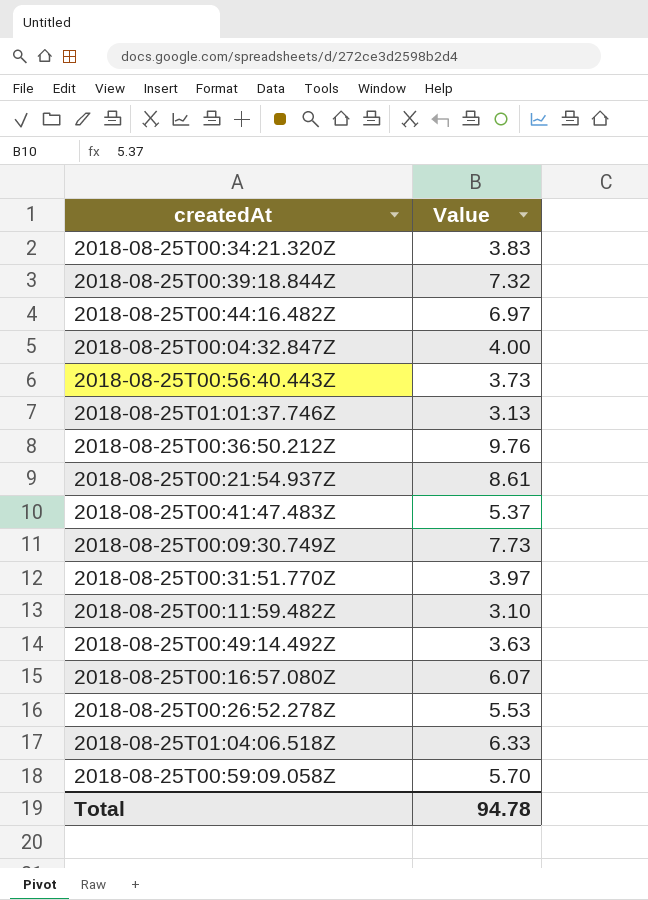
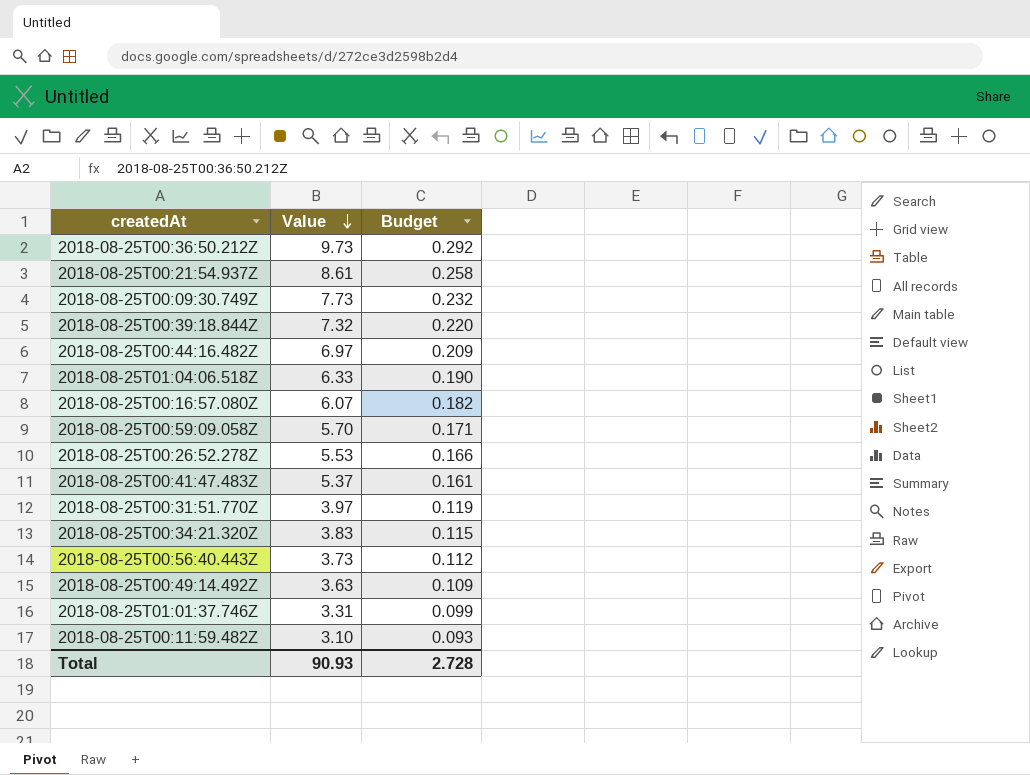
row order: none -> Value descending
column Budget | formula: none -> [Value] * 0.03
row 2018-08-25T00:04:32.847Z: 4.00 -> none
2018-08-25T00:36:50.212Z | Value: 9.76 -> 9.73
2018-08-25T01:01:37.746Z | Value: 3.13 -> 3.31
Total | Value: 94.78 -> 90.93

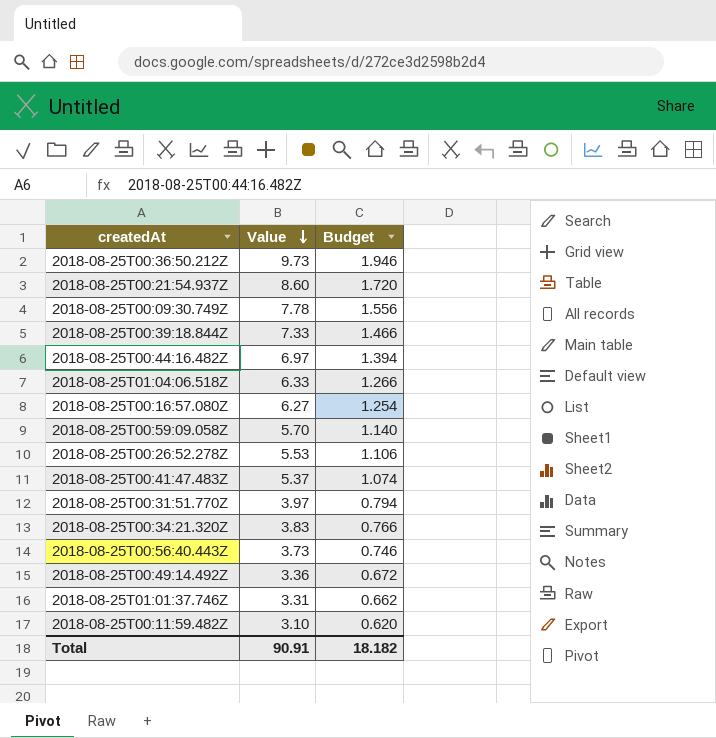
column Budget | formula: [Value] * 0.03 -> [Value] * 0.2
2018-08-25T00:21:54.937Z | Value: 8.61 -> 8.60
2018-08-25T00:09:30.749Z | Value: 7.73 -> 7.78
2018-08-25T00:39:18.844Z | Value: 7.32 -> 7.33
2018-08-25T00:16:57.080Z | Value: 6.07 -> 6.27
2018-08-25T00:49:14.492Z | Value: 3.63 -> 3.36
Total | Value: 90.93 -> 90.91
Total | Budget: 2.728 -> 18.182

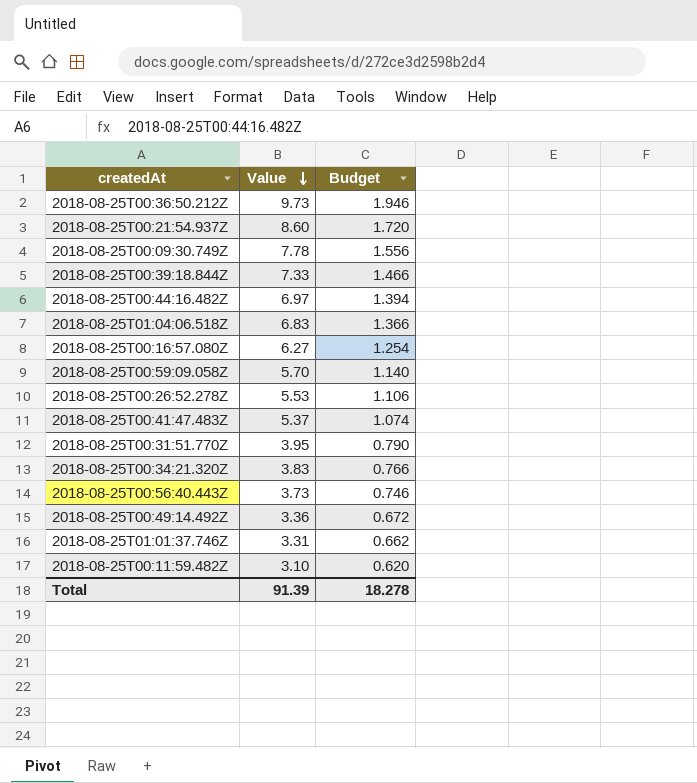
2018-08-25T01:04:06.518Z | Value: 6.33 -> 6.83
2018-08-25T01:04:06.518Z | Budget: 1.266 -> 1.366
2018-08-25T00:31:51.770Z | Value: 3.97 -> 3.95
2018-08-25T00:31:51.770Z | Budget: 0.794 -> 0.790
Total | Value: 90.91 -> 91.39
Total | Budget: 18.182 -> 18.278

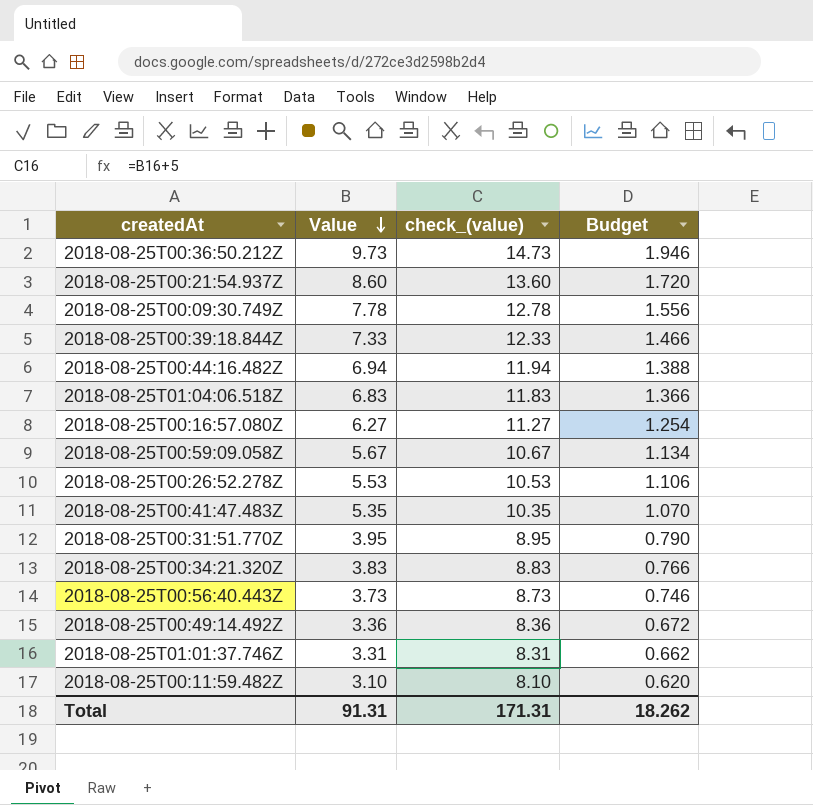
column check_(value) | formula: none -> [Value] + 5
2018-08-25T00:44:16.482Z | Value: 6.97 -> 6.94
2018-08-25T00:44:16.482Z | Budget: 1.394 -> 1.388
2018-08-25T00:59:09.058Z | Value: 5.70 -> 5.67
2018-08-25T00:59:09.058Z | Budget: 1.140 -> 1.134
2018-08-25T00:41:47.483Z | Value: 5.37 -> 5.35
2018-08-25T00:41:47.483Z | Budget: 1.074 -> 1.070
Total | Value: 91.39 -> 91.31
Total | Budget: 18.278 -> 18.262

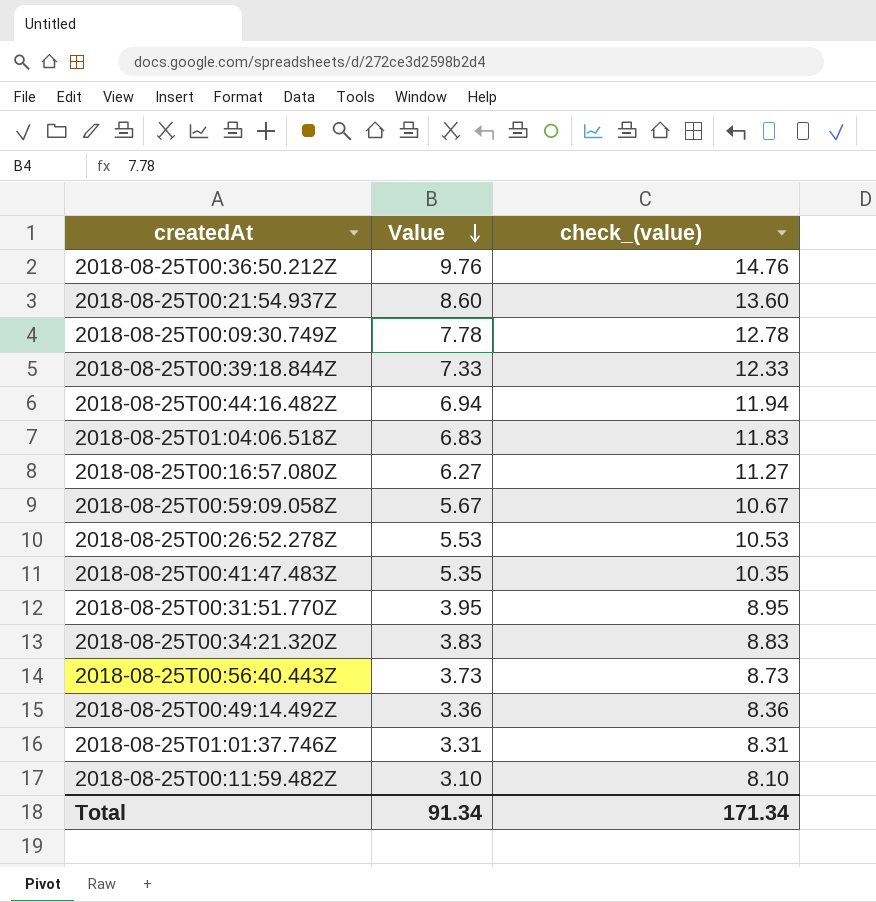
column Budget | formula: [Value] * 0.2 -> none
2018-08-25T00:36:50.212Z | Value: 9.73 -> 9.76
2018-08-25T00:36:50.212Z | check_(value): 14.73 -> 14.76
Total | Value: 91.31 -> 91.34
Total | check_(value): 171.31 -> 171.34

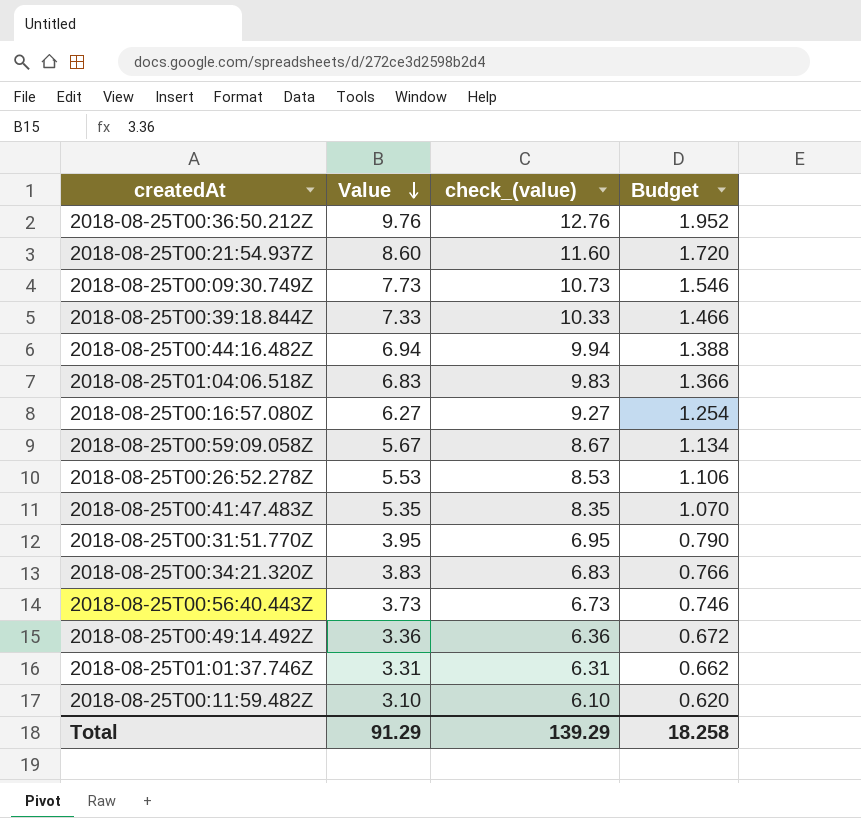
column check_(value) | formula: [Value] + 5 -> [Value] + 3
column Budget | formula: none -> [Value] * 0.2
2018-08-25T00:09:30.749Z | Value: 7.78 -> 7.73
Total | Value: 91.34 -> 91.29
Total | check_(value): 171.34 -> 139.29

